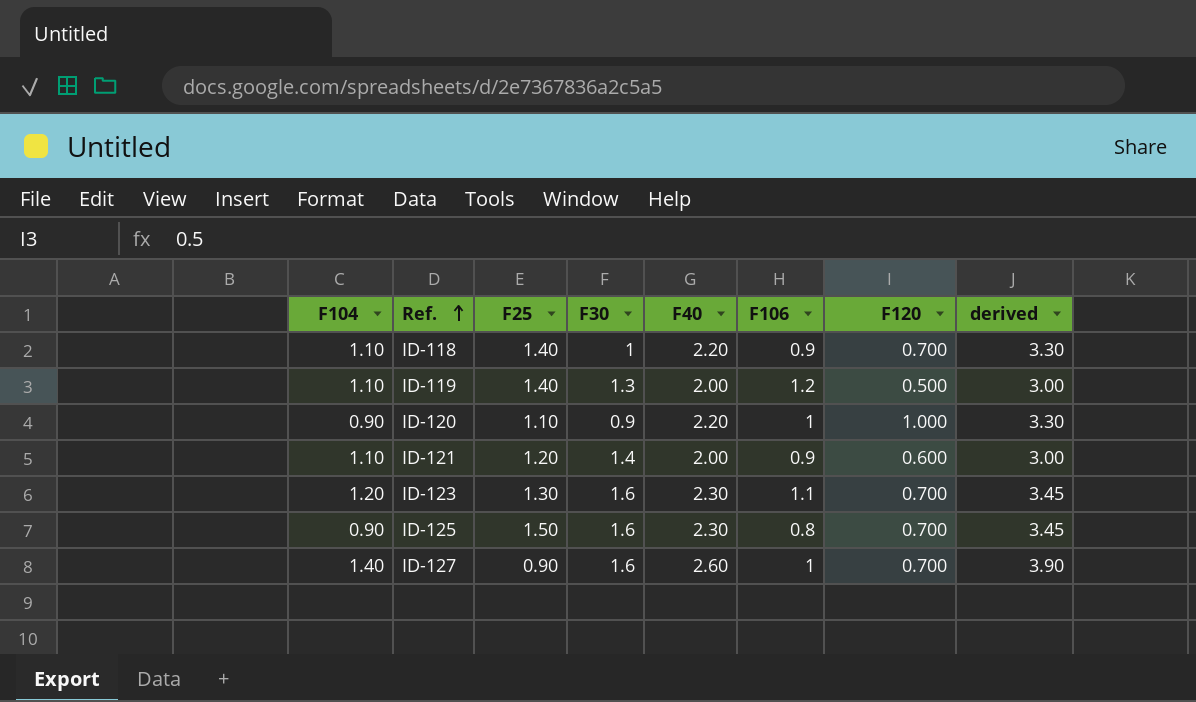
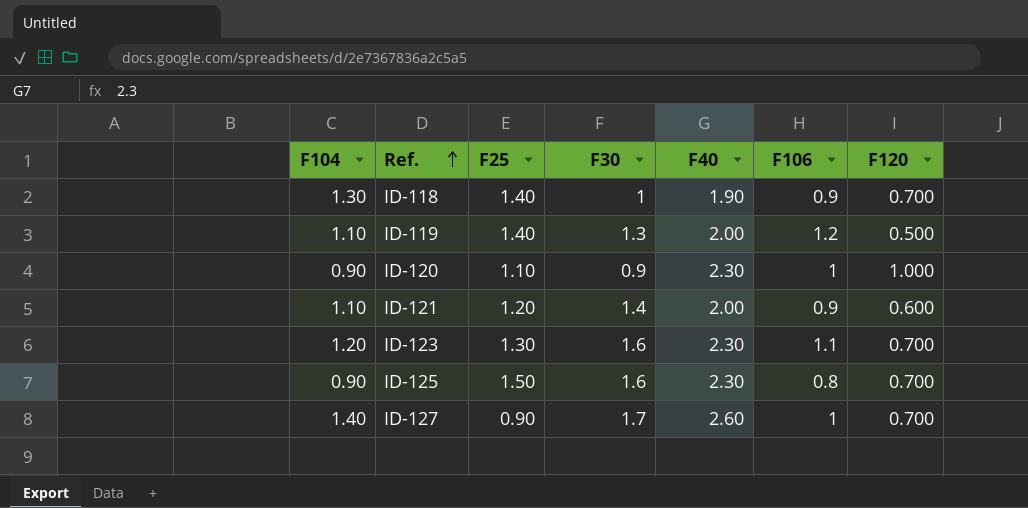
column derived | formula: [F40] * 1.5 -> none
ID-118 | F104: 1.10 -> 1.30
ID-118 | F40: 2.20 -> 1.90
ID-120 | F40: 2.20 -> 2.30
ID-127 | F30: 1.6 -> 1.7

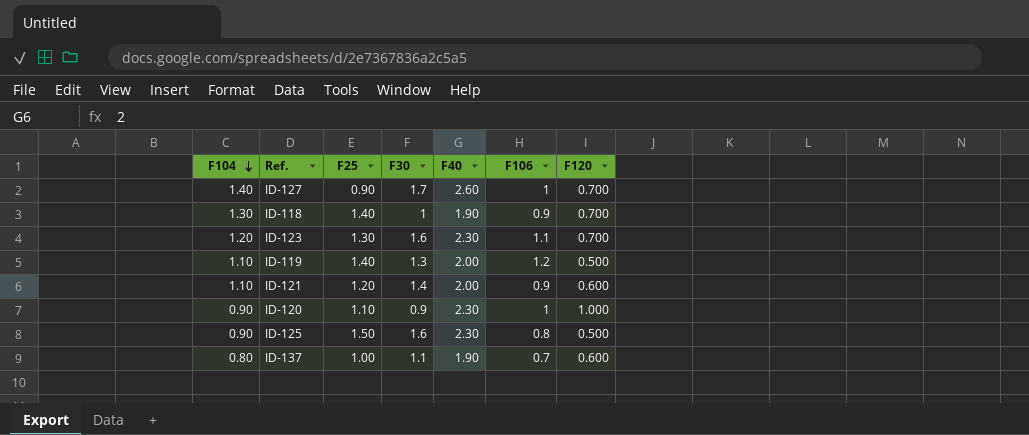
row order: Ref. ascending -> F104 descending
ID-125 | F120: 0.700 -> 0.500
row ID-137: none -> 0.80 | 1.00 | 1.1 | 1.90 | 0.7 | 0.600

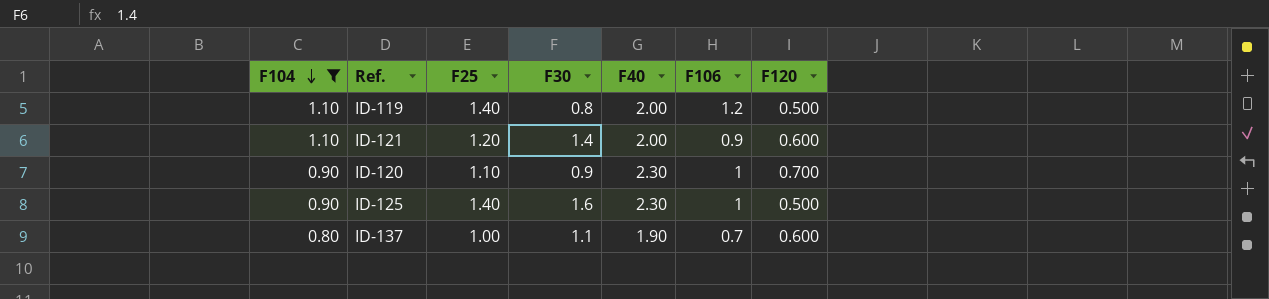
filter: none -> F104 <= 1.10
ID-119 | F30: 1.3 -> 0.8
ID-120 | F120: 1.000 -> 0.700
ID-125 | F25: 1.50 -> 1.40
ID-125 | F106: 0.8 -> 1

